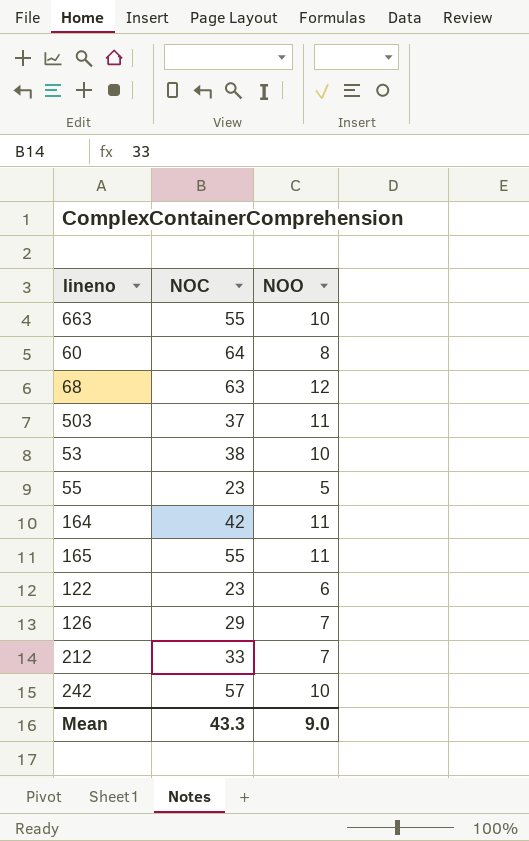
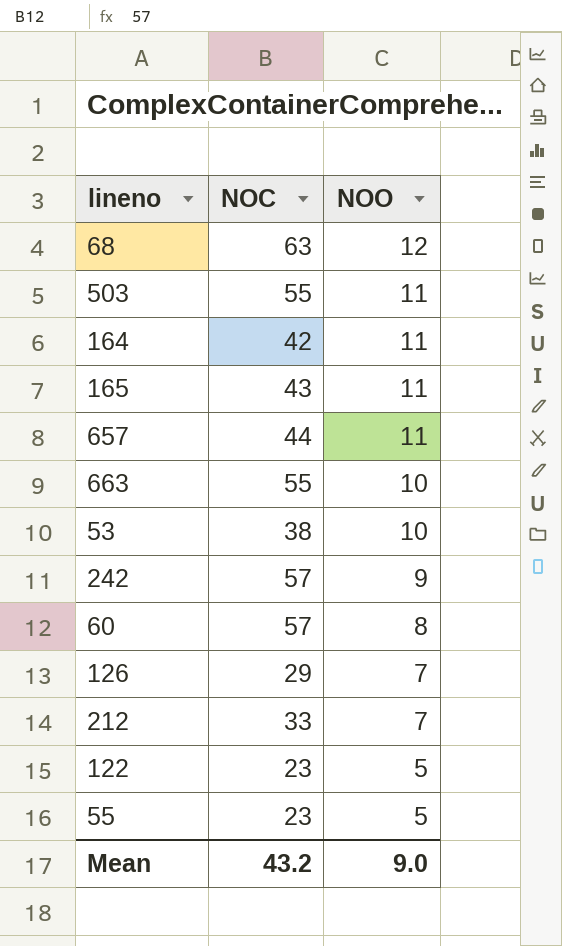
row order: none -> NOO descending
503 | NOC: 37 -> 55
165 | NOC: 55 -> 43
row 657: none -> 44 | 11
242 | NOO: 10 -> 9
60 | NOC: 64 -> 57
122 | NOO: 6 -> 5
Mean | NOC: 43.3 -> 43.2

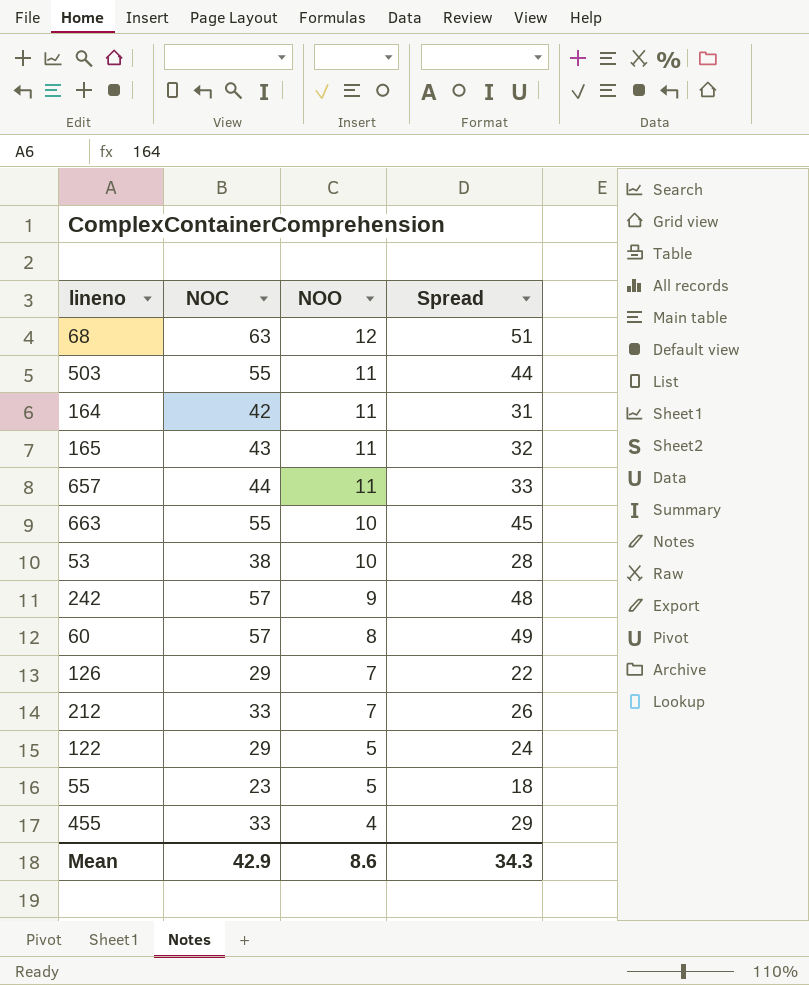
column Spread | formula: none -> [NOC] - [NOO]
122 | NOC: 23 -> 29
row 455: none -> 33 | 4 | 29
Mean | NOC: 43.2 -> 42.9
Mean | NOO: 9.0 -> 8.6

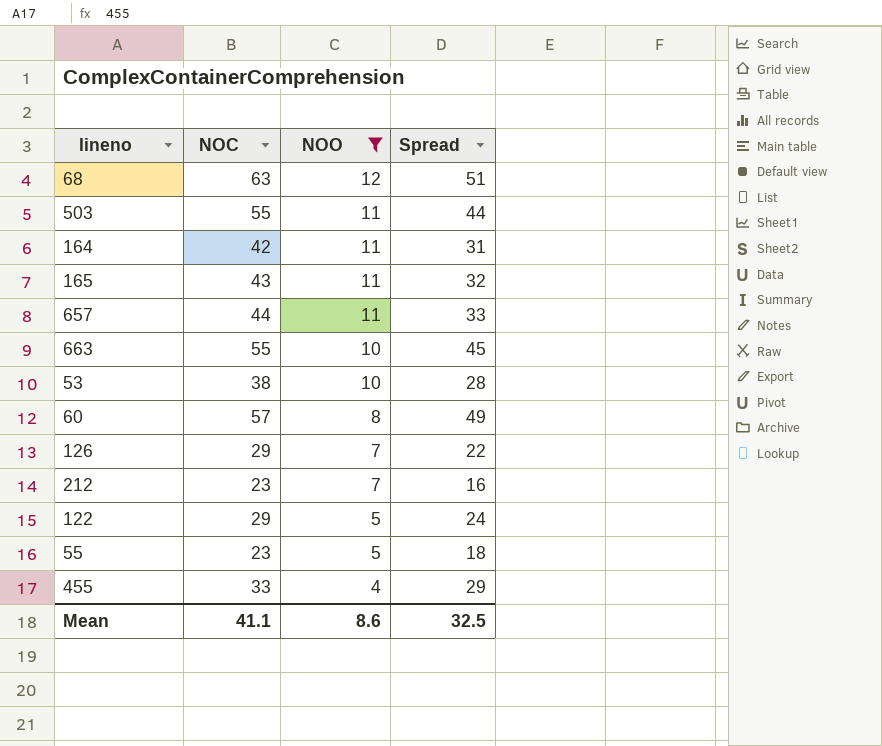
filter: none -> NOO != 9
212 | NOC: 33 -> 23
212 | Spread: 26 -> 16
Mean | NOC: 42.9 -> 41.1
Mean | Spread: 34.3 -> 32.5

